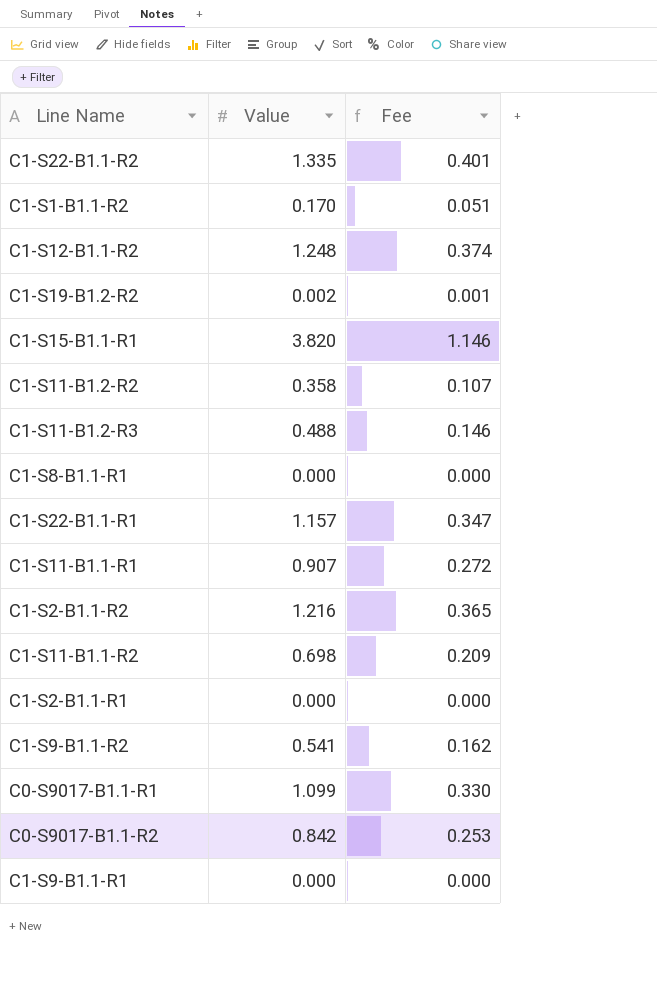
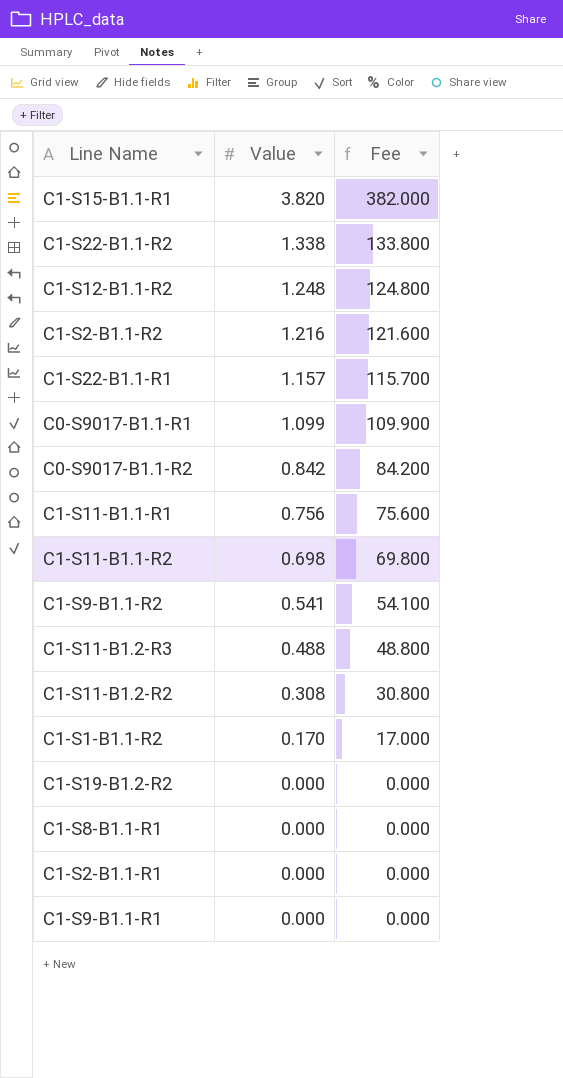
row order: none -> Value descending
column Fee | formula: [Value] * 0.3 -> [Value] * 100
C1-S22-B1.1-R2 | Value: 1.335 -> 1.338
C1-S11-B1.1-R1 | Value: 0.907 -> 0.756
C1-S11-B1.2-R2 | Value: 0.358 -> 0.308
C1-S19-B1.2-R2 | Value: 0.002 -> 0.000

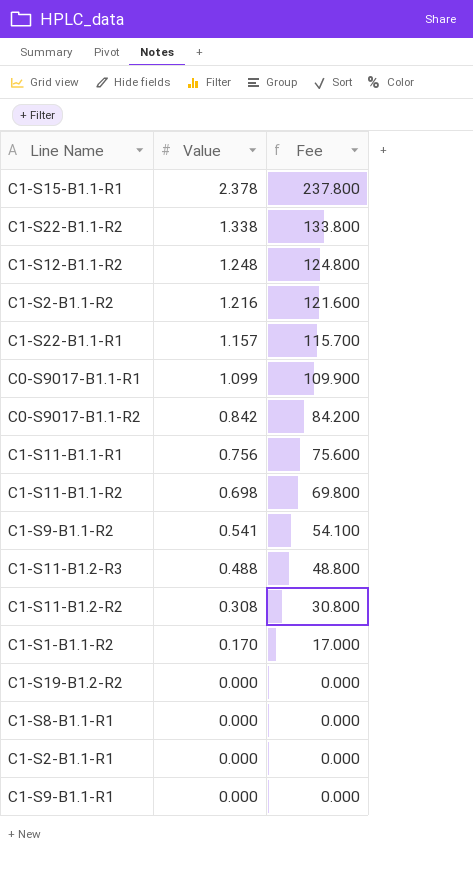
C1-S15-B1.1-R1 | Value: 3.820 -> 2.378
C1-S15-B1.1-R1 | Fee: 382.000 -> 237.800

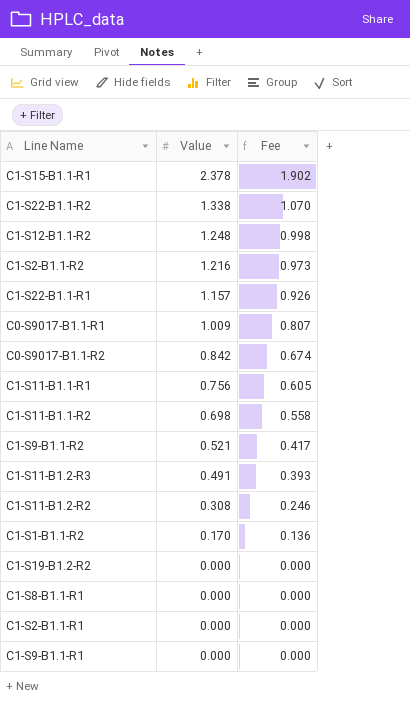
column Fee | formula: [Value] * 100 -> [Value] * 0.8
C0-S9017-B1.1-R1 | Value: 1.099 -> 1.009
C1-S9-B1.1-R2 | Value: 0.541 -> 0.521
C1-S11-B1.2-R3 | Value: 0.488 -> 0.491

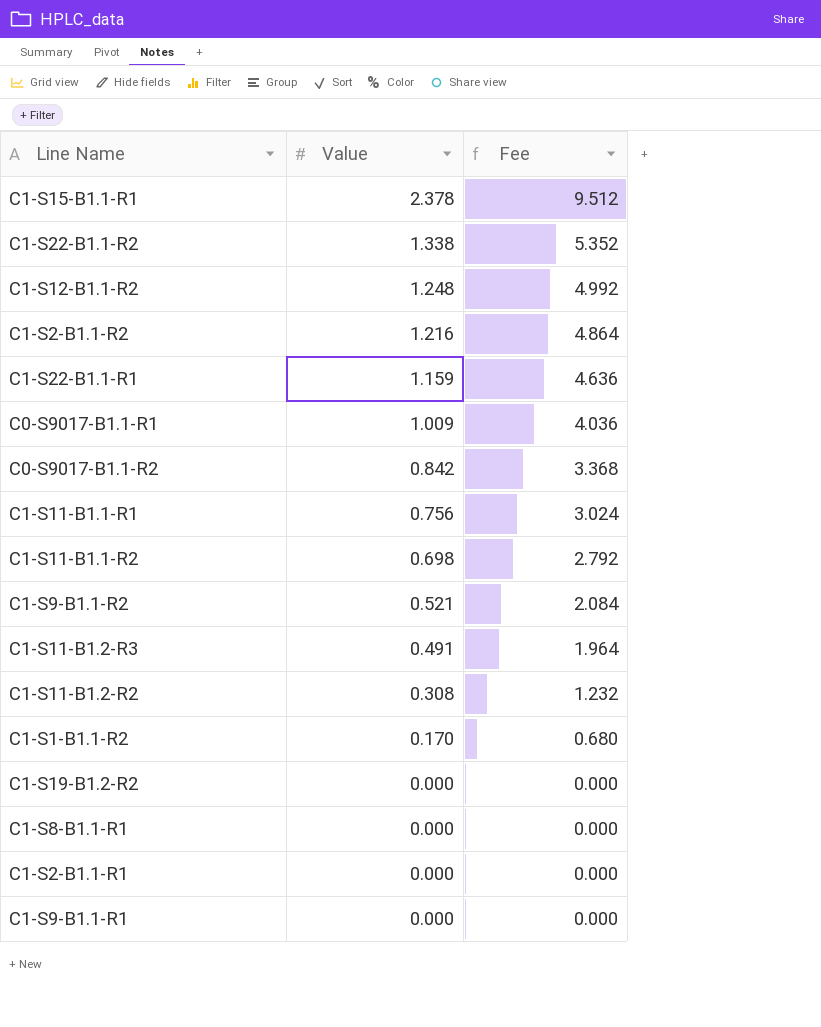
column Fee | formula: [Value] * 0.8 -> [Value] * 4
C1-S22-B1.1-R1 | Value: 1.157 -> 1.159

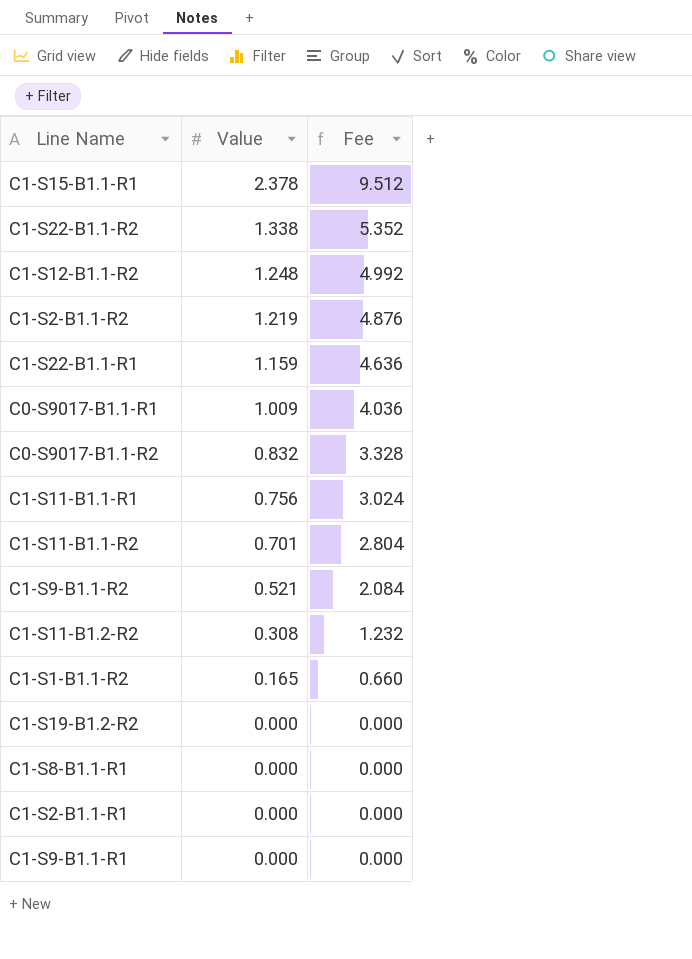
row C1-S11-B1.2-R3: 0.491 | 1.964 -> none
C1-S2-B1.1-R2 | Value: 1.216 -> 1.219
C1-S2-B1.1-R2 | Fee: 4.864 -> 4.876
C0-S9017-B1.1-R2 | Value: 0.842 -> 0.832
C0-S9017-B1.1-R2 | Fee: 3.368 -> 3.328
C1-S11-B1.1-R2 | Value: 0.698 -> 0.701
C1-S11-B1.1-R2 | Fee: 2.792 -> 2.804
C1-S1-B1.1-R2 | Value: 0.170 -> 0.165
C1-S1-B1.1-R2 | Fee: 0.680 -> 0.660

